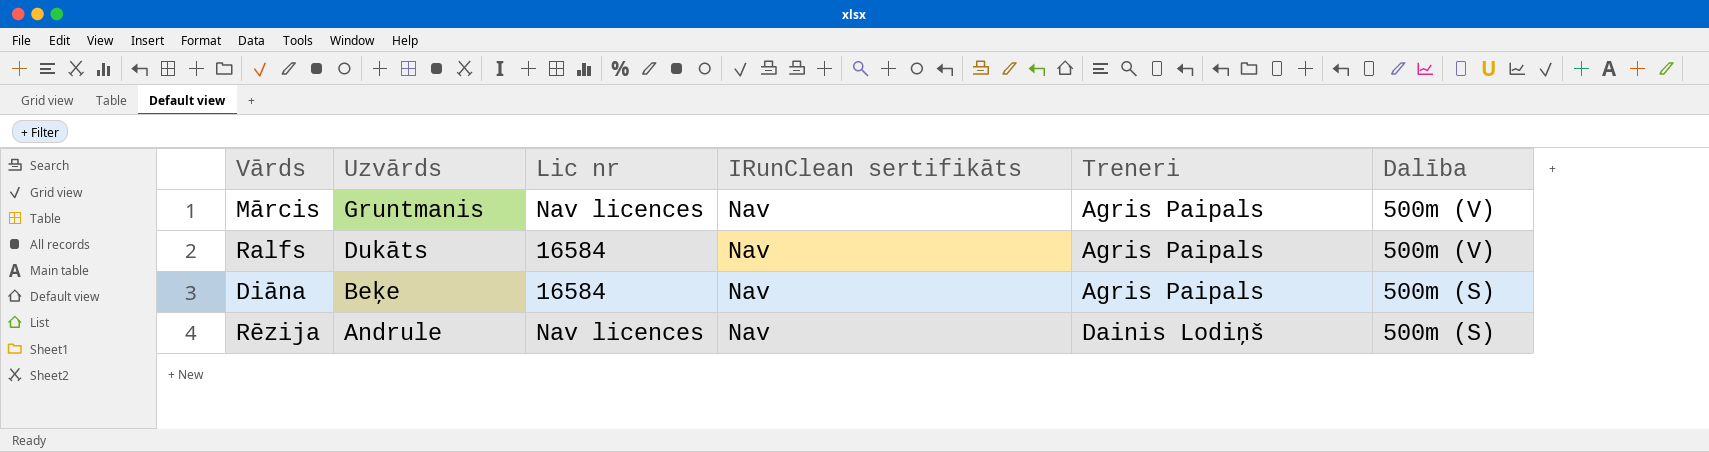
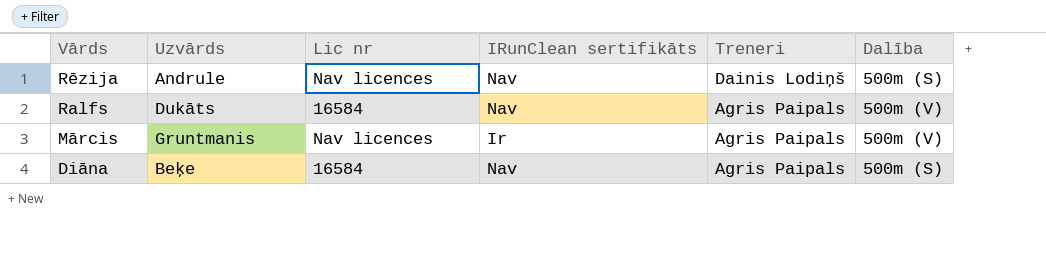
row order: Uzvārds descending -> Vārds descending
Mārcis | IRunClean sertifikāts: Nav -> Ir

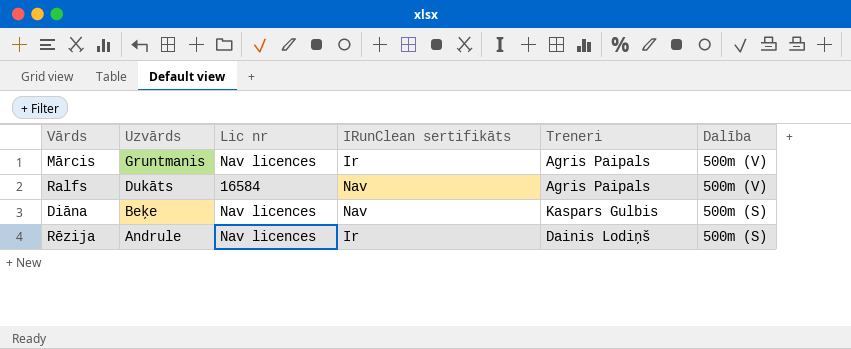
row order: Vārds descending -> Uzvārds descending
Diāna | Lic nr: 16584 -> Nav licences
Diāna | Treneri: Agris Paipals -> Kaspars Gulbis
Rēzija | IRunClean sertifikāts: Nav -> Ir

